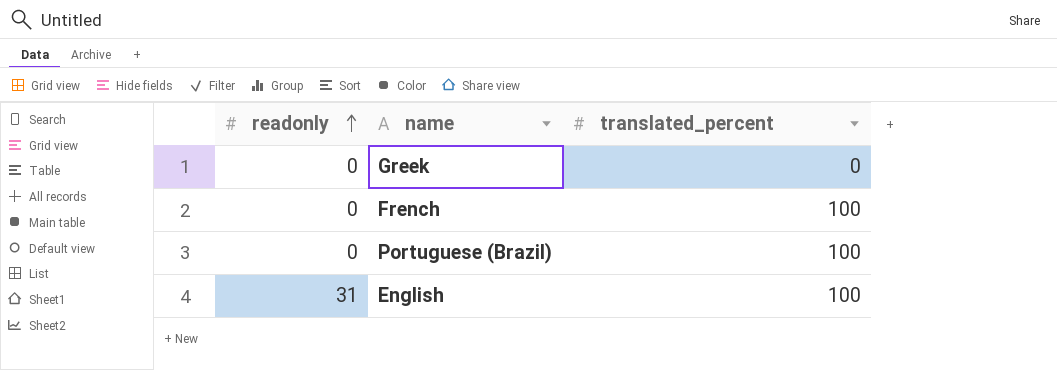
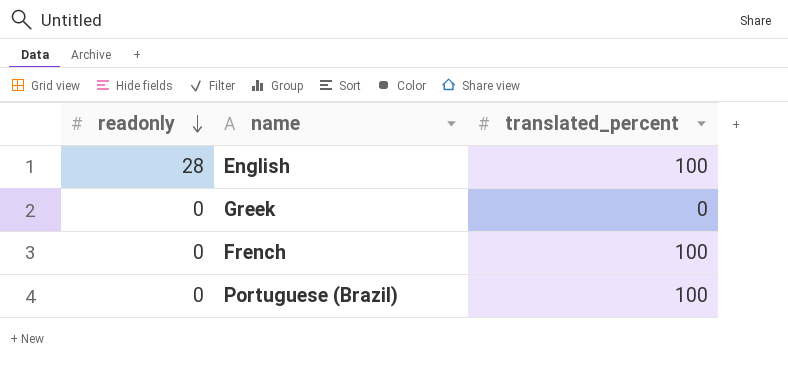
row order: readonly ascending -> readonly descending
English | readonly: 31 -> 28

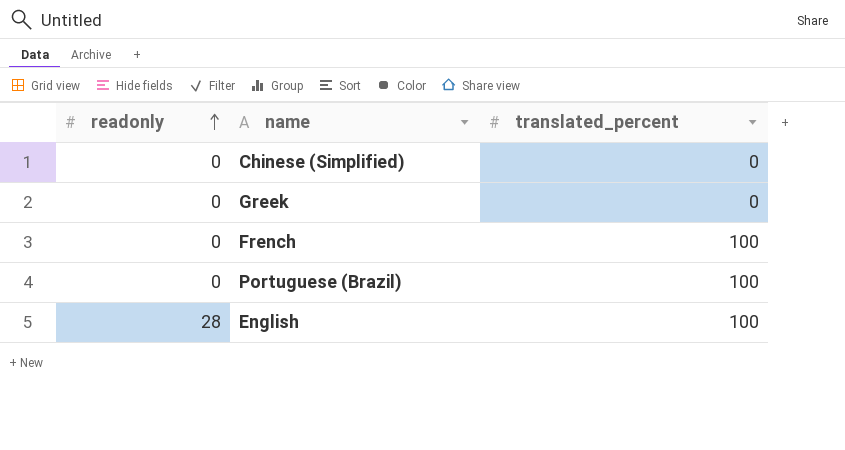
row order: readonly descending -> readonly ascending
row Chinese (Simplified): none -> 0 | 0

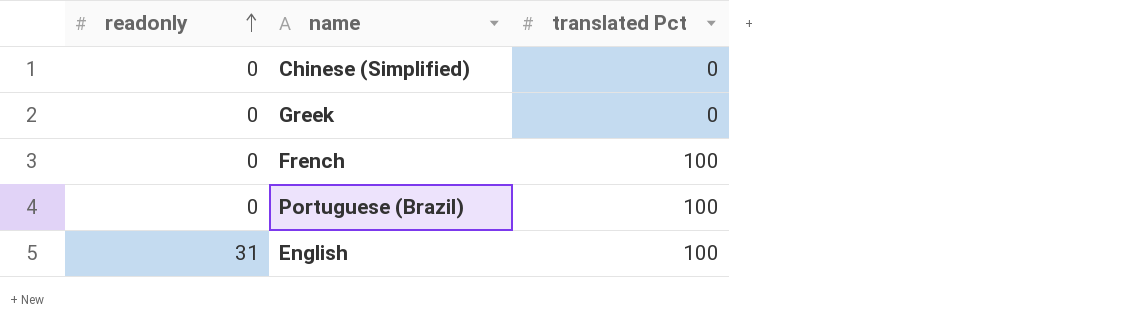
column name: translated_percent -> translated Pct
English | readonly: 28 -> 31

